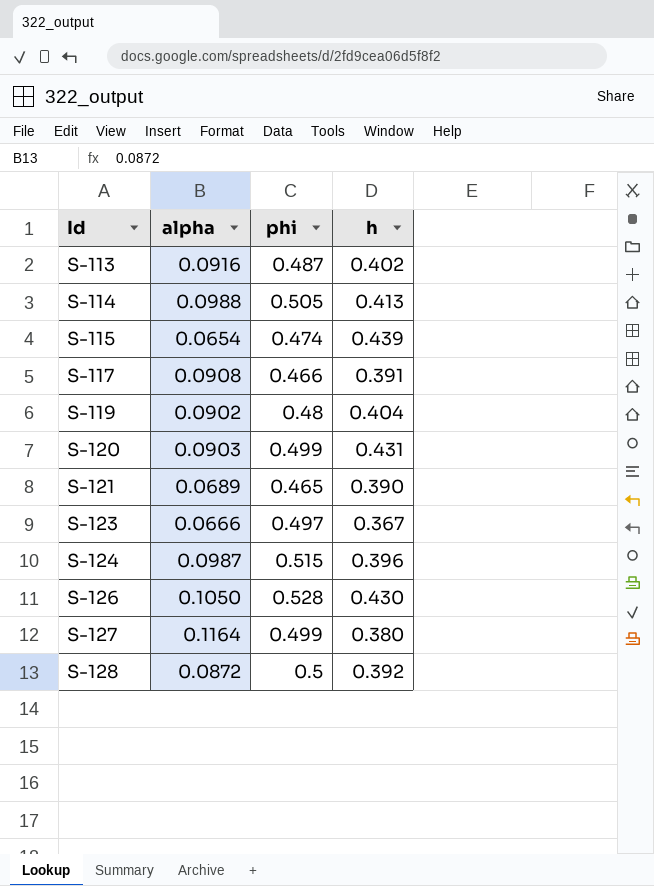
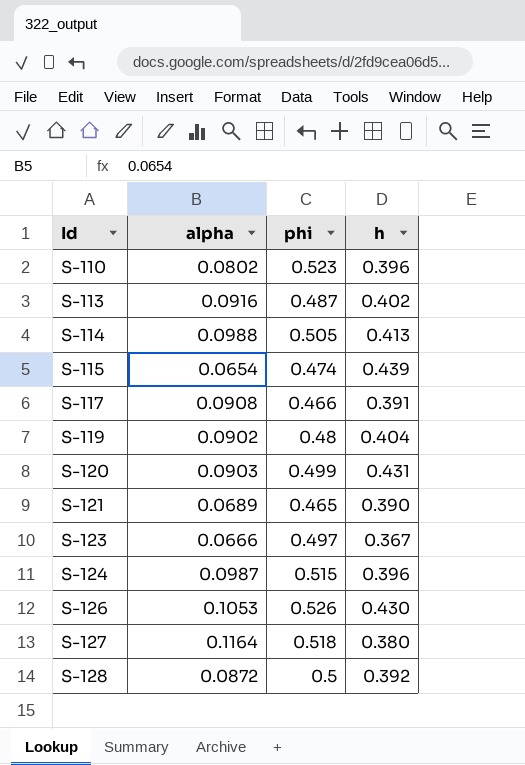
row S-110: none -> 0.0802 | 0.523 | 0.396
S-126 | alpha: 0.1050 -> 0.1053
S-126 | phi: 0.528 -> 0.526
S-127 | phi: 0.499 -> 0.518

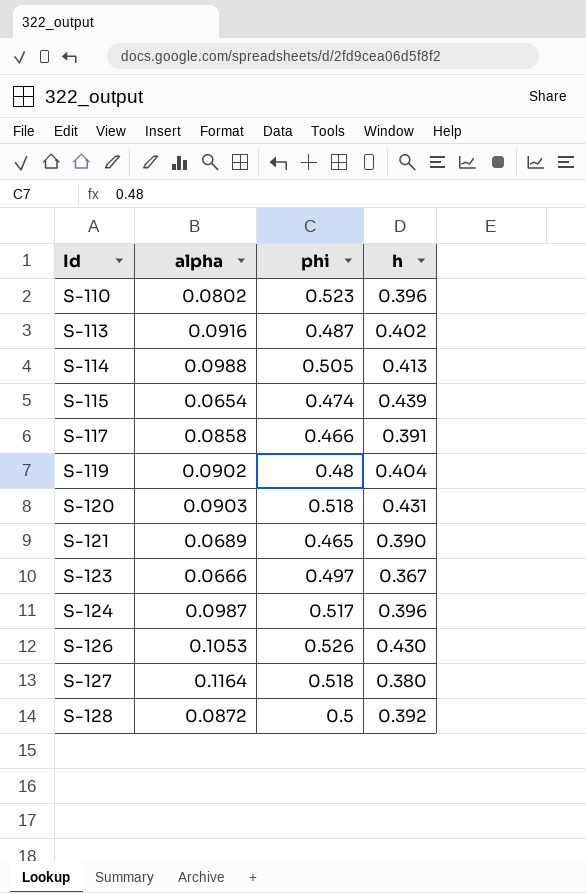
S-117 | alpha: 0.0908 -> 0.0858
S-120 | phi: 0.499 -> 0.518
S-124 | phi: 0.515 -> 0.517

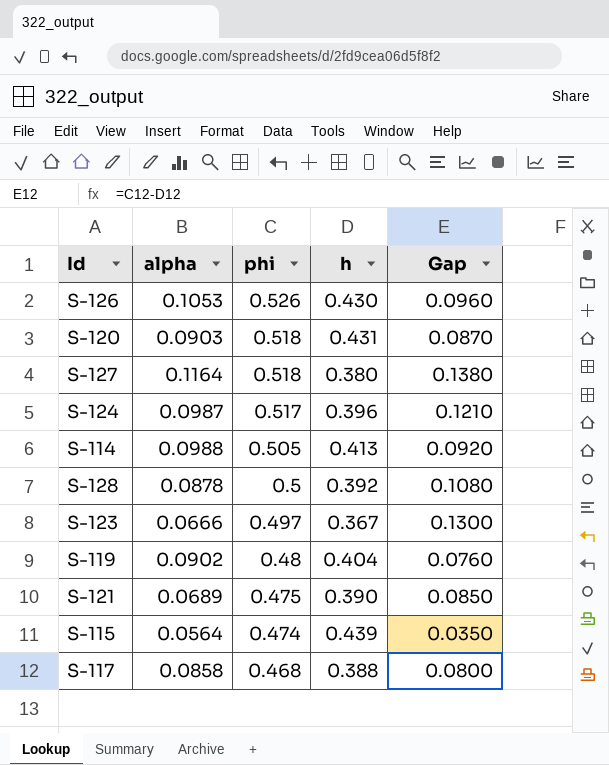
row order: Id ascending -> phi descending
column Gap | formula: none -> [phi] - [h]
row S-110: 0.0802 | 0.523 | 0.396 -> none
row S-113: 0.0916 | 0.487 | 0.402 -> none
S-128 | alpha: 0.0872 -> 0.0878
S-121 | phi: 0.465 -> 0.475
S-115 | alpha: 0.0654 -> 0.0564
S-117 | phi: 0.466 -> 0.468
S-117 | h: 0.391 -> 0.388

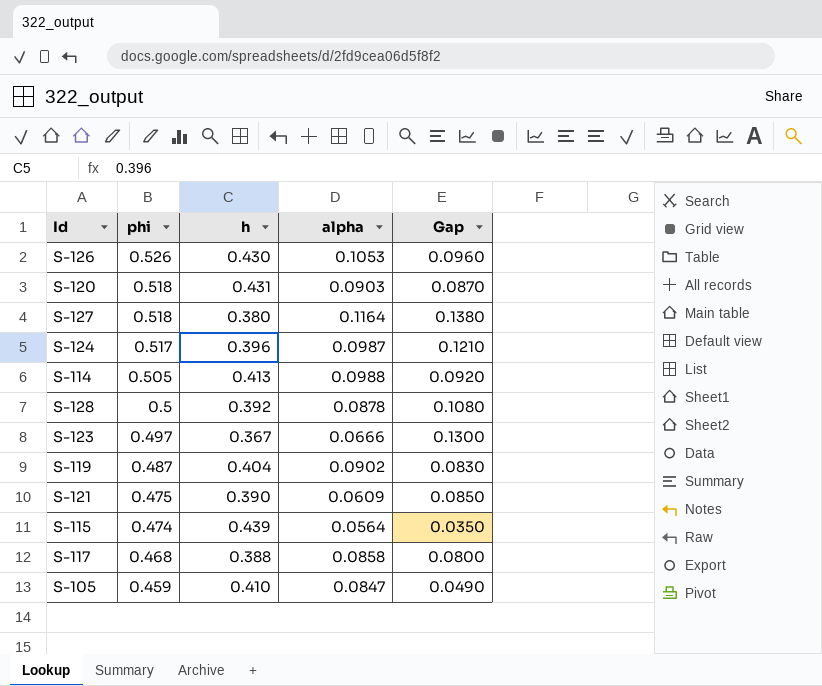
column alpha | position: 2 -> 4
S-119 | phi: 0.48 -> 0.487
S-119 | Gap: 0.0760 -> 0.0830
S-121 | alpha: 0.0689 -> 0.0609
row S-105: none -> 0.459 | 0.410 | 0.0847 | 0.0490

